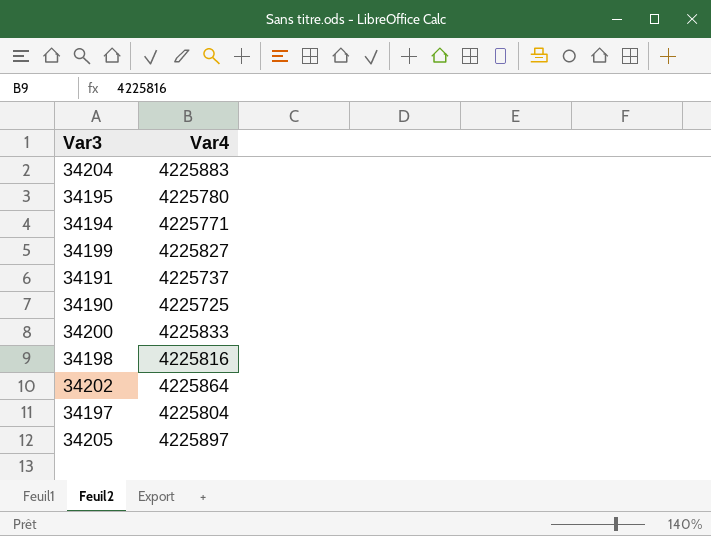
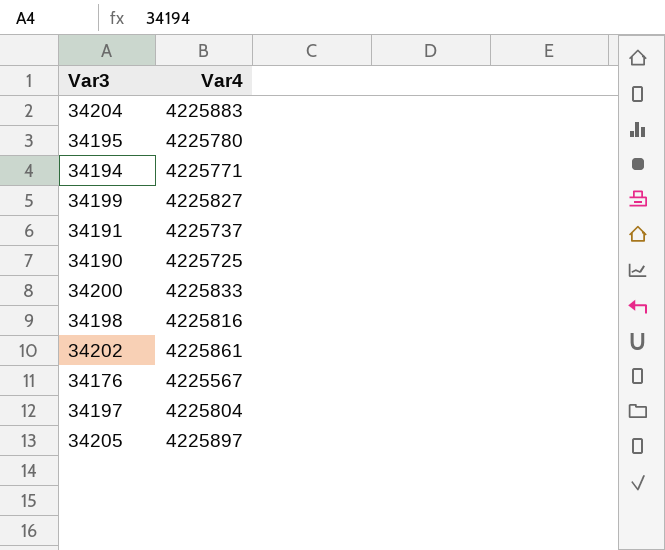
34202 | Var4: 4225864 -> 4225861
row 34176: none -> 4225567

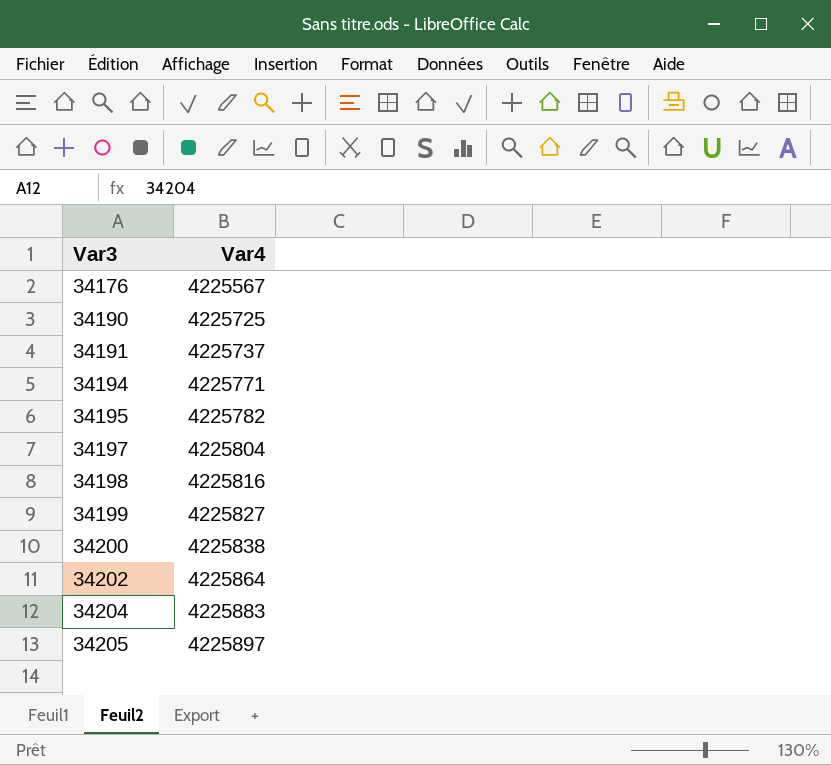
row order: none -> Var3 ascending
34195 | Var4: 4225780 -> 4225782
34200 | Var4: 4225833 -> 4225838
34202 | Var4: 4225861 -> 4225864

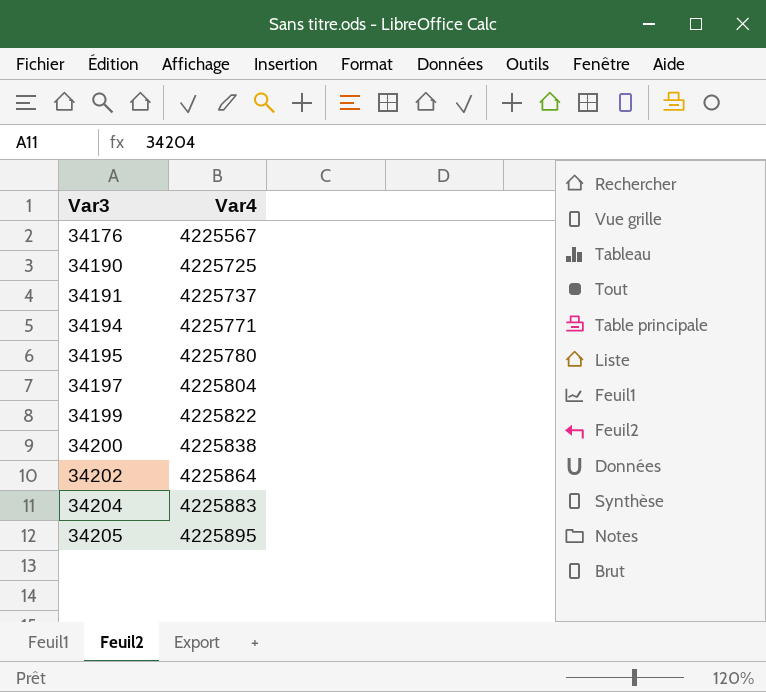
row 34198: 4225816 -> none
34195 | Var4: 4225782 -> 4225780
34199 | Var4: 4225827 -> 4225822
34205 | Var4: 4225897 -> 4225895

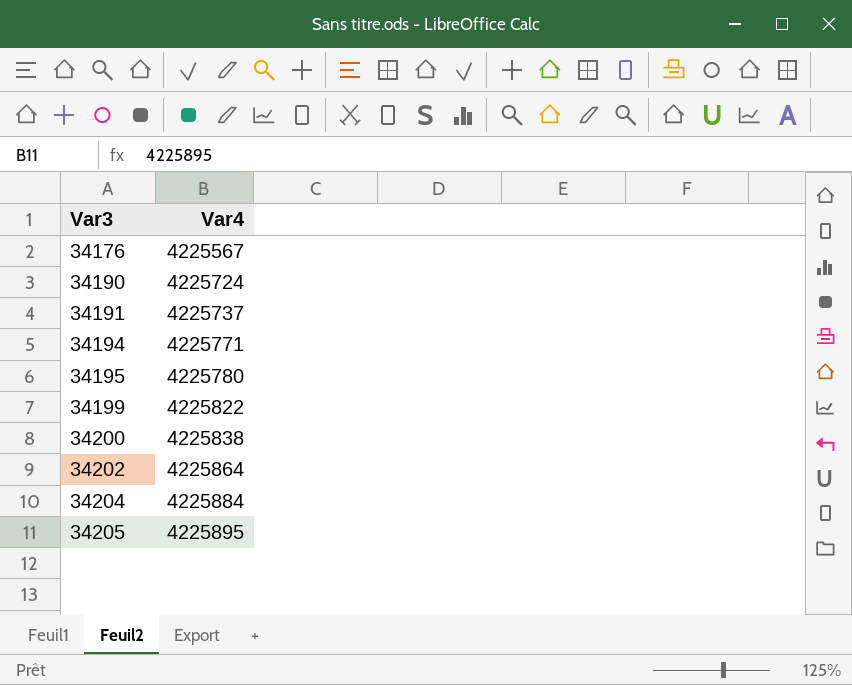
row 34197: 4225804 -> none
34190 | Var4: 4225725 -> 4225724
34204 | Var4: 4225883 -> 4225884

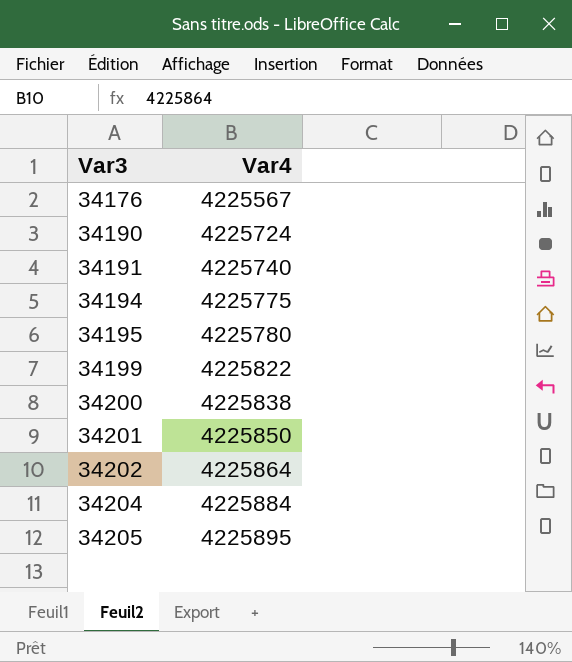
34191 | Var4: 4225737 -> 4225740
34194 | Var4: 4225771 -> 4225775
row 34201: none -> 4225850

